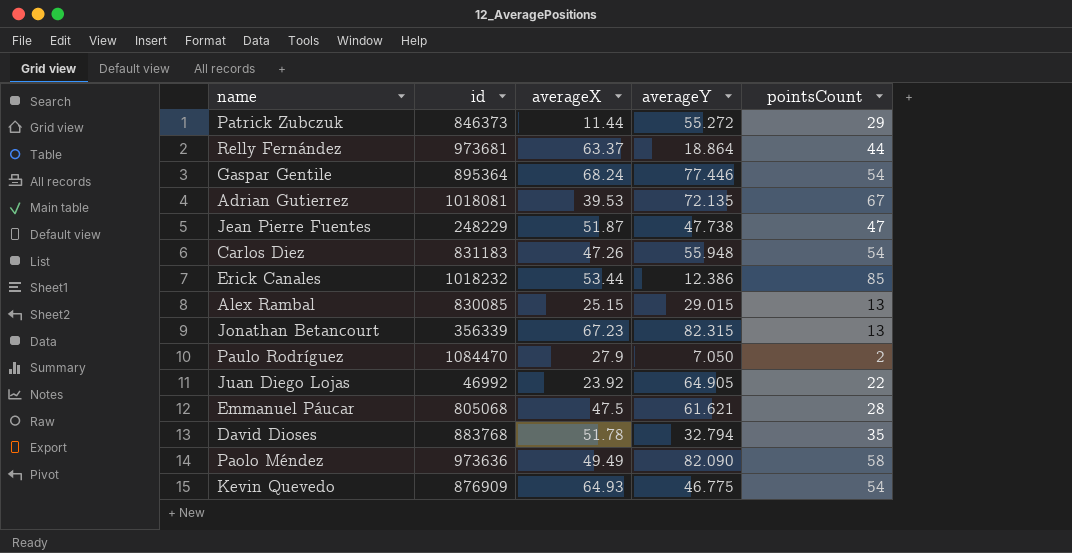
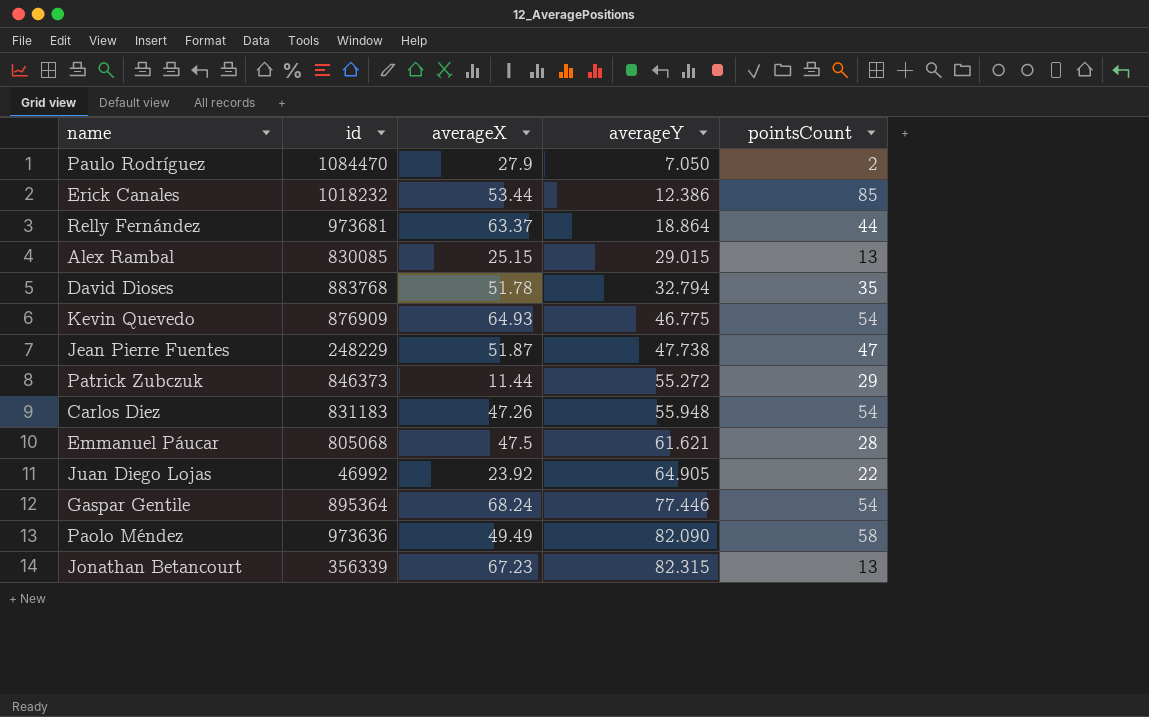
row order: none -> averageY ascending
row Adrian Gutierrez: 1018081 | 39.53 | 72.135 | 67 -> none

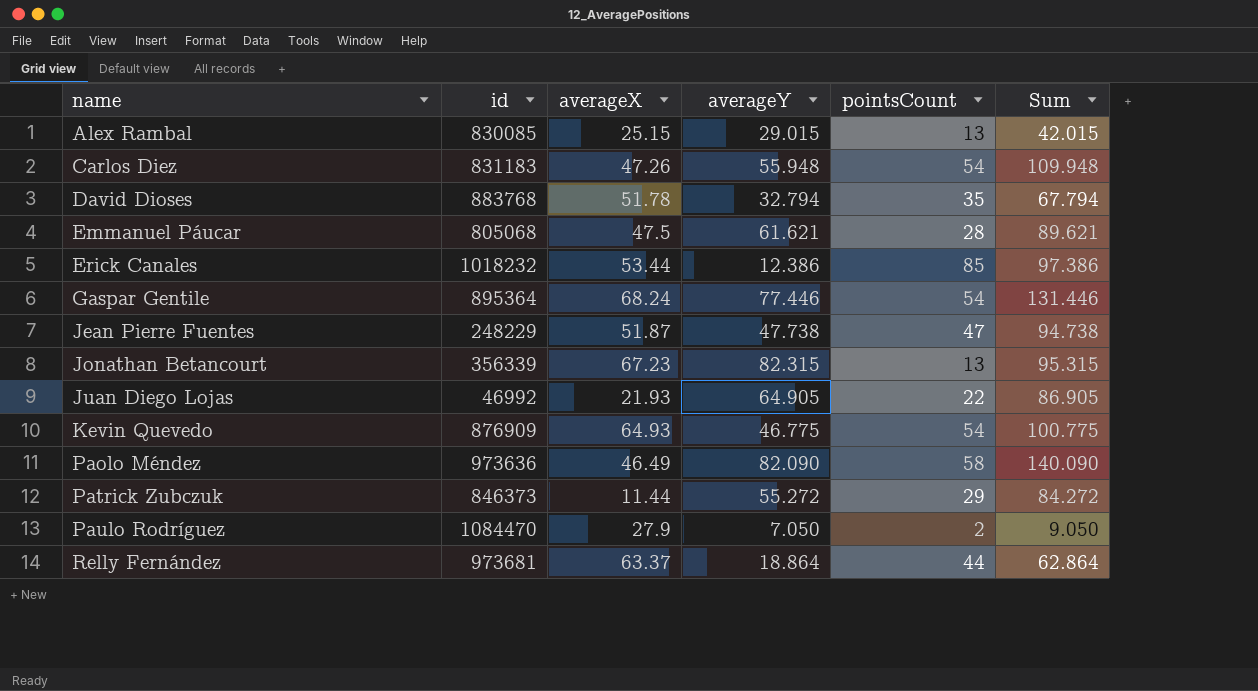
row order: averageY ascending -> name ascending
column Sum | formula: none -> [averageY] + [pointsCount]
Juan Diego Lojas | averageX: 23.92 -> 21.93
Paolo Méndez | averageX: 49.49 -> 46.49

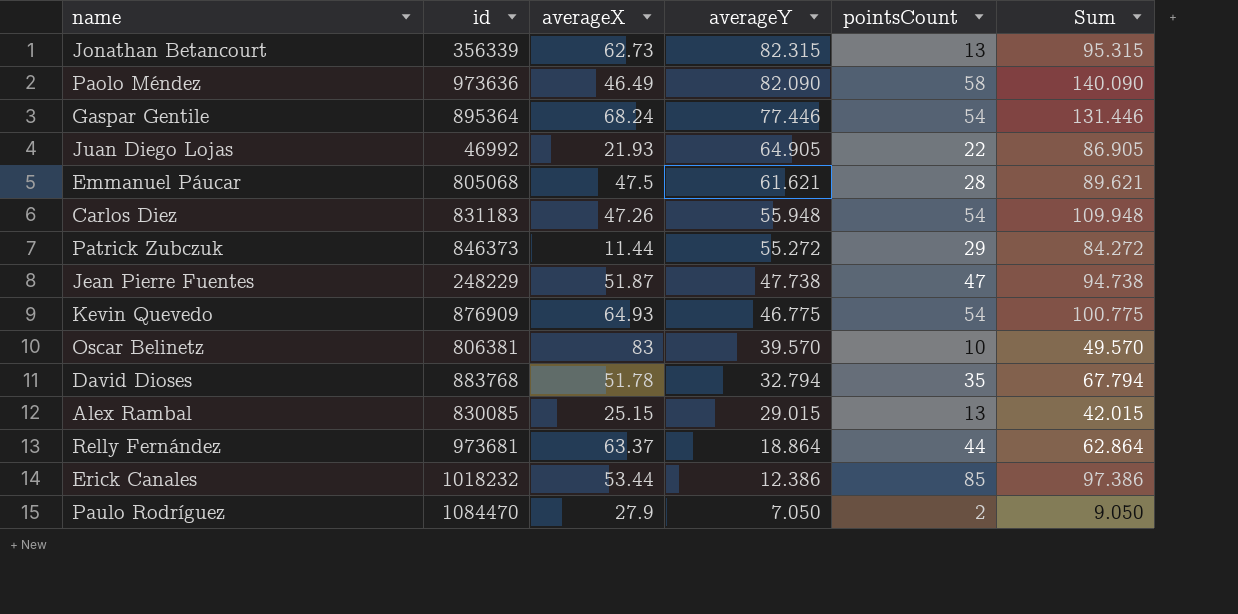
row order: name ascending -> averageY descending
Jonathan Betancourt | averageX: 67.23 -> 62.73
row Oscar Belinetz: none -> 806381 | 83 | 39.570 | 10 | 49.570

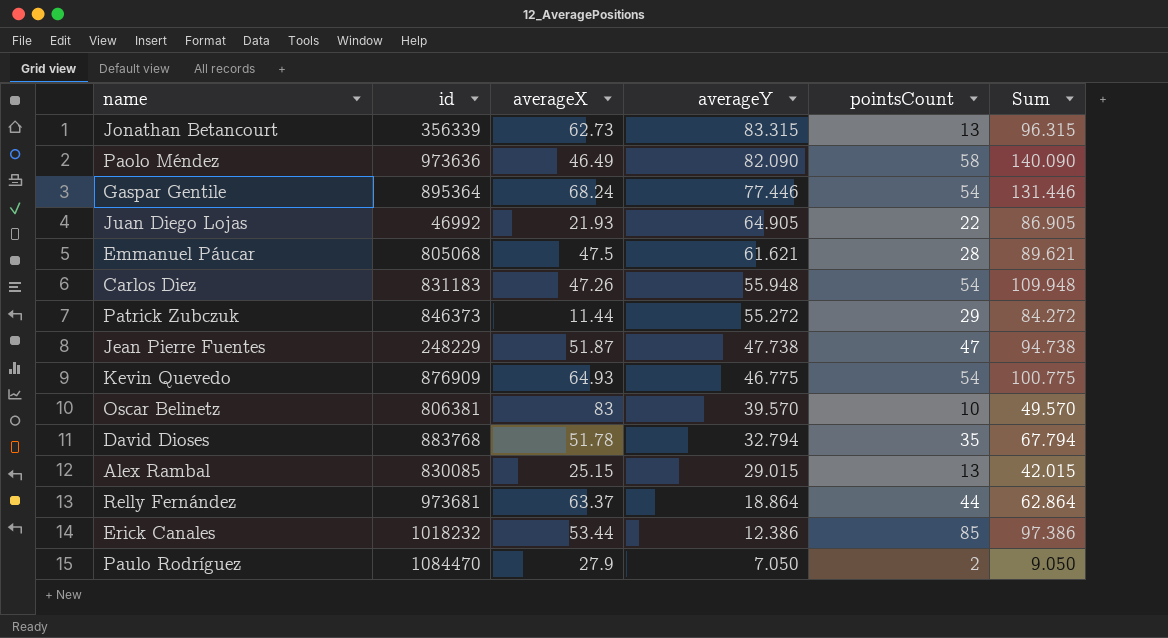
Jonathan Betancourt | averageY: 82.315 -> 83.315
Jonathan Betancourt | Sum: 95.315 -> 96.315

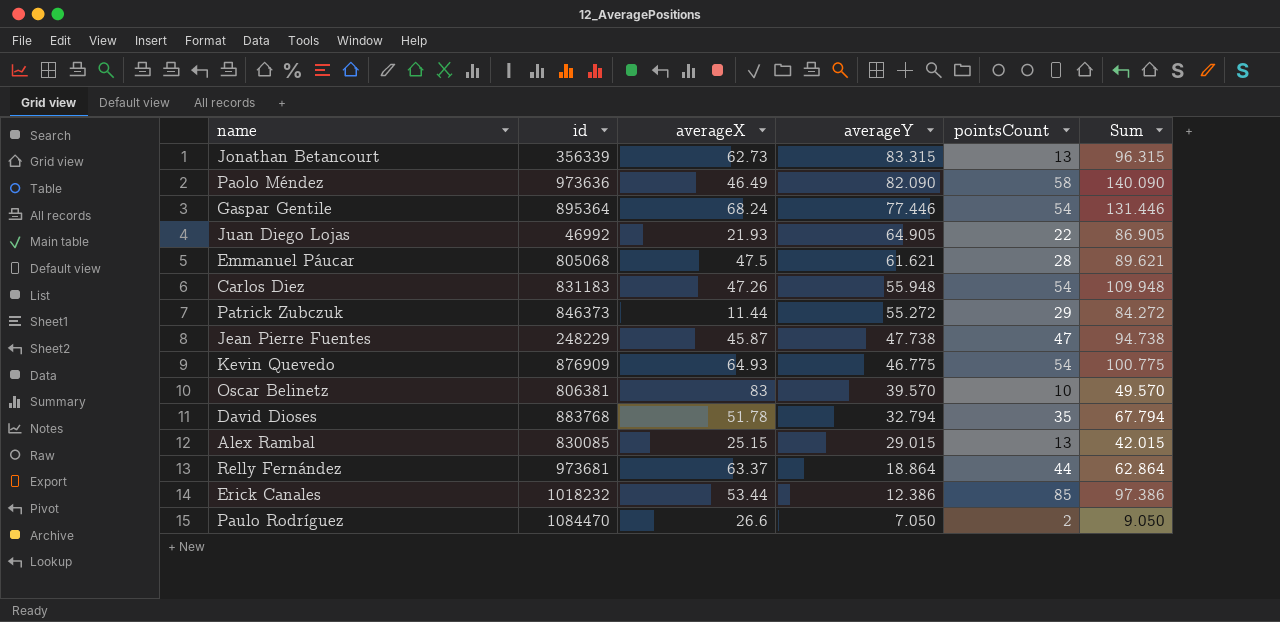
Jean Pierre Fuentes | averageX: 51.87 -> 45.87
Paulo Rodríguez | averageX: 27.9 -> 26.6

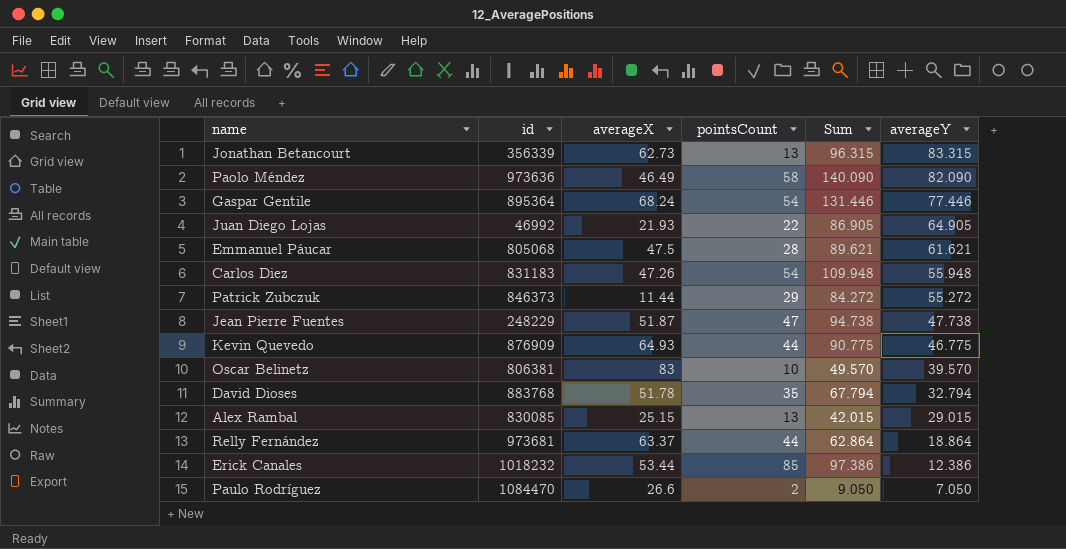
column averageY | position: 4 -> 6
Jean Pierre Fuentes | averageX: 45.87 -> 51.87
Kevin Quevedo | pointsCount: 54 -> 44
Kevin Quevedo | Sum: 100.775 -> 90.775

